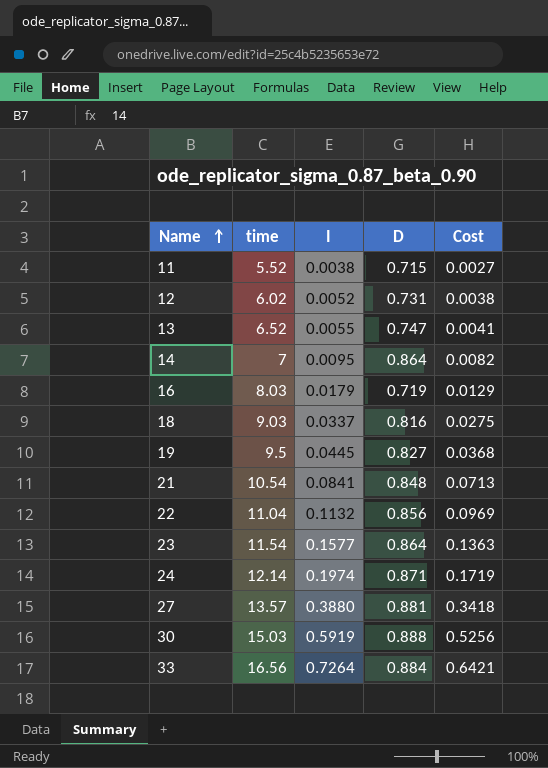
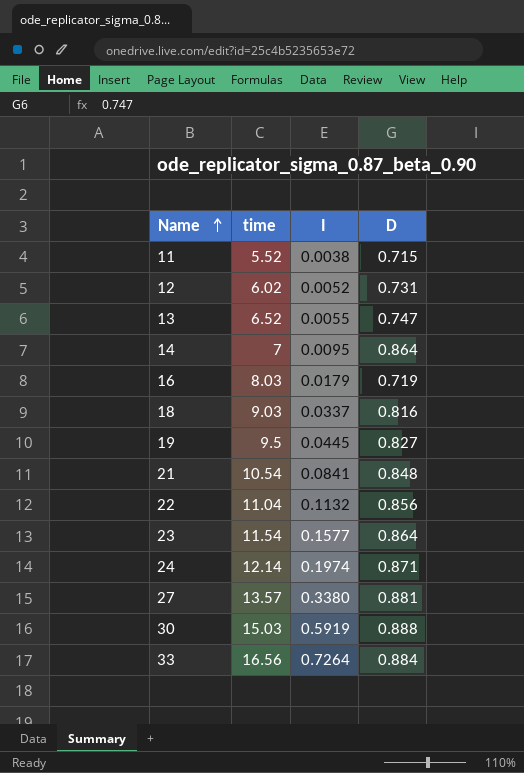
column Cost | formula: [I] * [D] -> none
27 | I: 0.3880 -> 0.3380

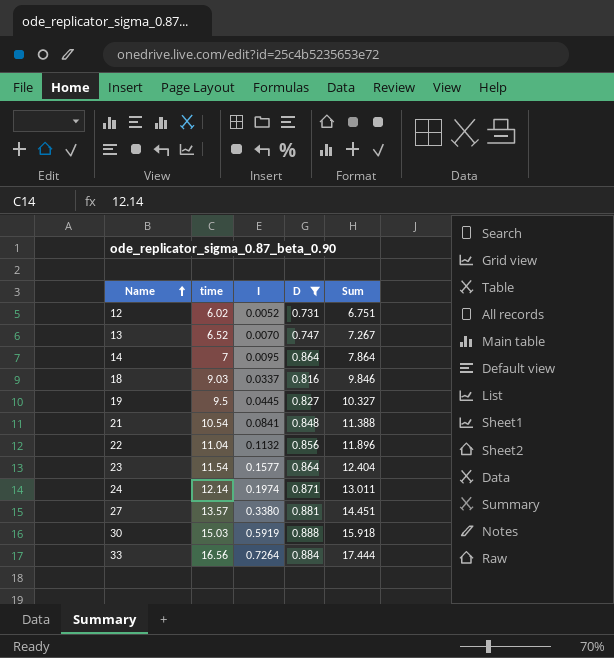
filter: none -> D >= 0.731
column Sum | formula: none -> [time] + [D]
13 | I: 0.0055 -> 0.0070

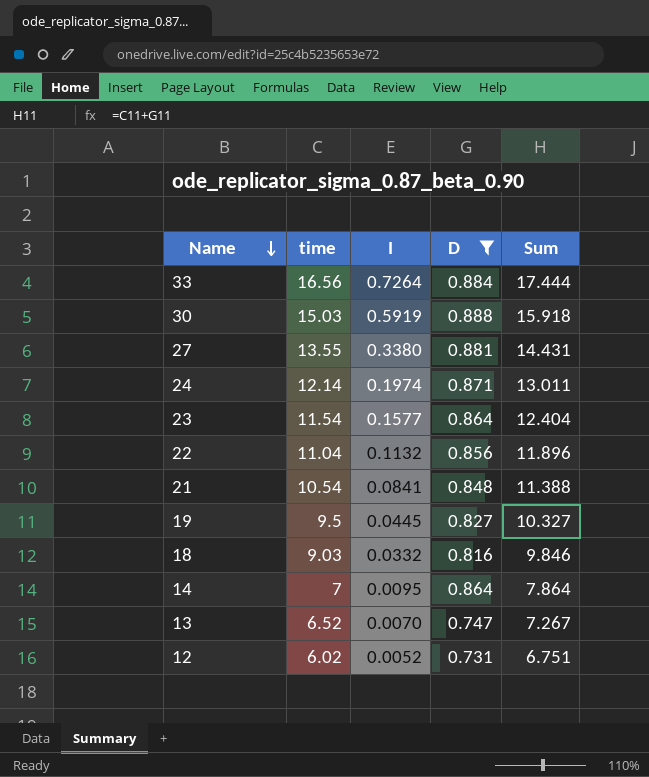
row order: Name ascending -> Name descending
27 | time: 13.57 -> 13.55
27 | Sum: 14.451 -> 14.431
18 | I: 0.0337 -> 0.0332

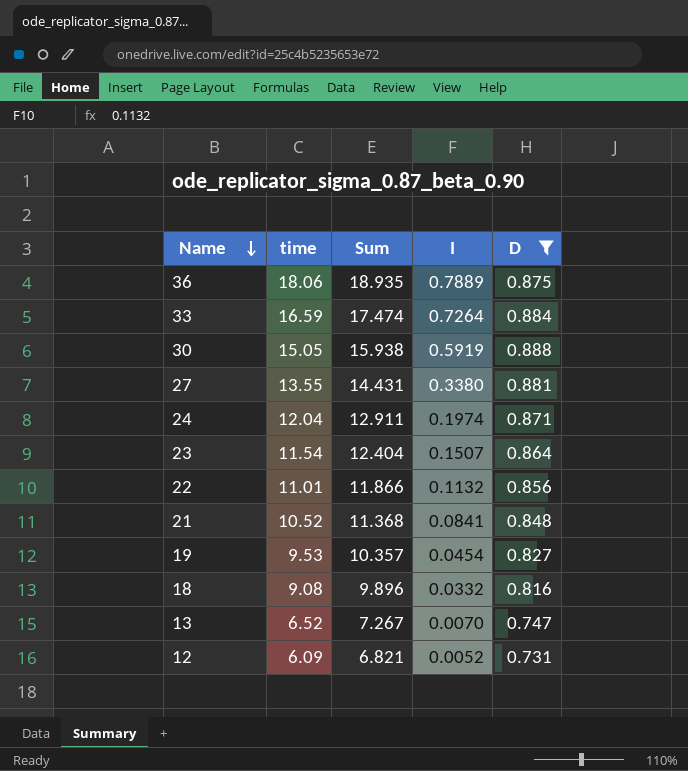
column Sum | position: 5 -> 3
row 14: 7 | 0.0095 | 0.864 | 7.864 -> none
row 36: none -> 18.06 | 18.935 | 0.7889 | 0.875
33 | time: 16.56 -> 16.59
33 | Sum: 17.444 -> 17.474
30 | time: 15.03 -> 15.05
30 | Sum: 15.918 -> 15.938
24 | time: 12.14 -> 12.04
24 | Sum: 13.011 -> 12.911
23 | I: 0.1577 -> 0.1507
22 | time: 11.04 -> 11.01
22 | Sum: 11.896 -> 11.866
21 | time: 10.54 -> 10.52
21 | Sum: 11.388 -> 11.368
19 | time: 9.5 -> 9.53
19 | Sum: 10.327 -> 10.357
19 | I: 0.0445 -> 0.0454
18 | time: 9.03 -> 9.08
18 | Sum: 9.846 -> 9.896
12 | time: 6.02 -> 6.09
12 | Sum: 6.751 -> 6.821

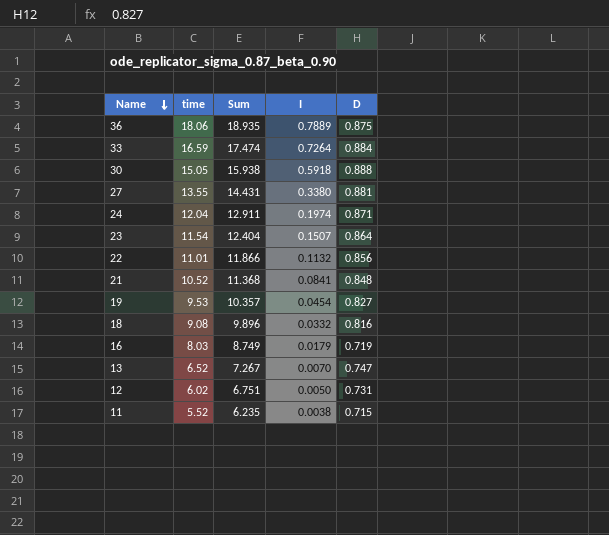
filter: D >= 0.731 -> none
30 | I: 0.5919 -> 0.5918
12 | time: 6.09 -> 6.02
12 | Sum: 6.821 -> 6.751
12 | I: 0.0052 -> 0.0050

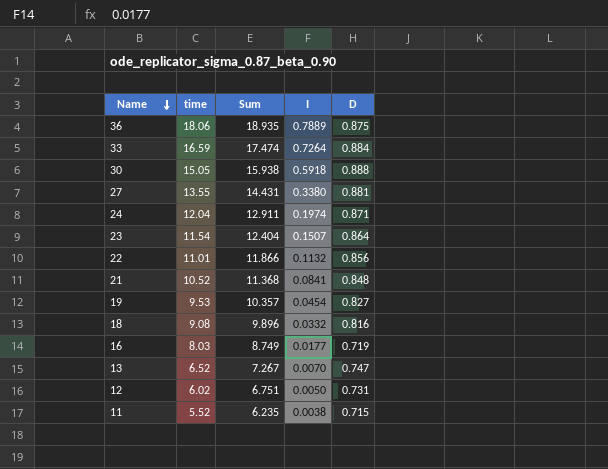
16 | I: 0.0179 -> 0.0177

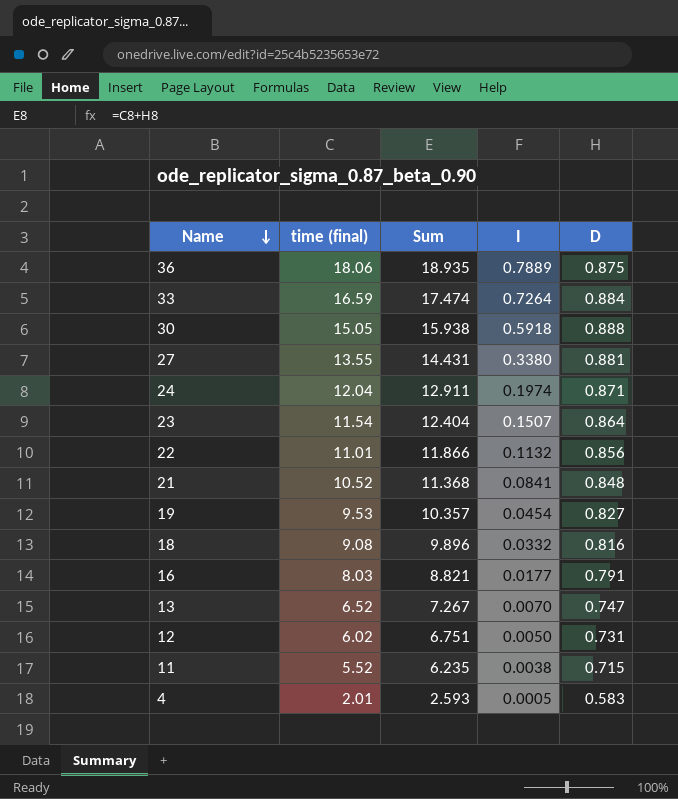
column name: time -> time (final)
16 | Sum: 8.749 -> 8.821
16 | D: 0.719 -> 0.791
row 4: none -> 2.01 | 2.593 | 0.0005 | 0.583

